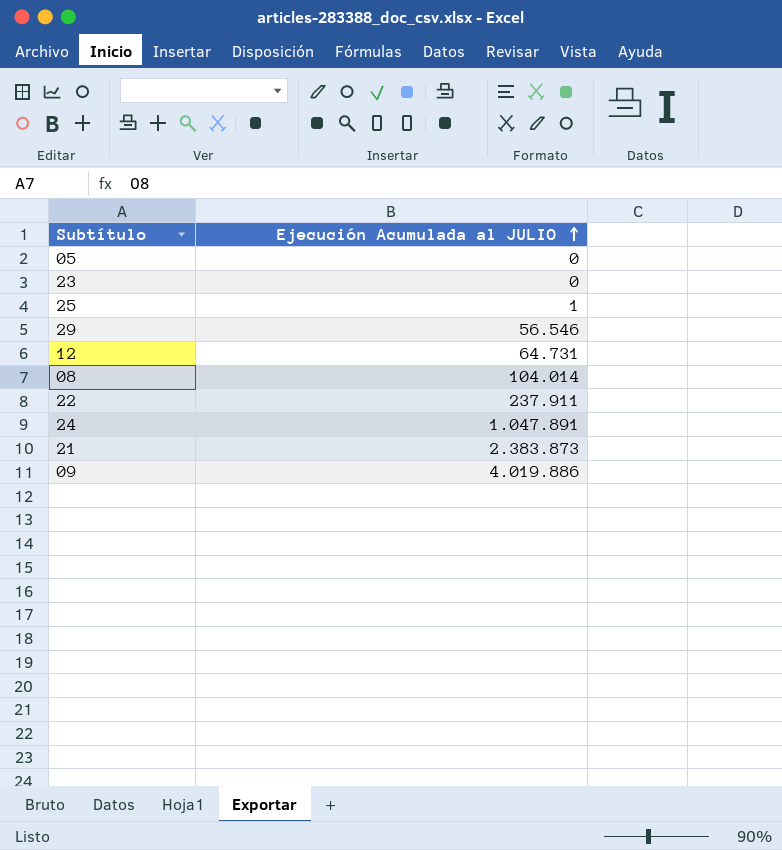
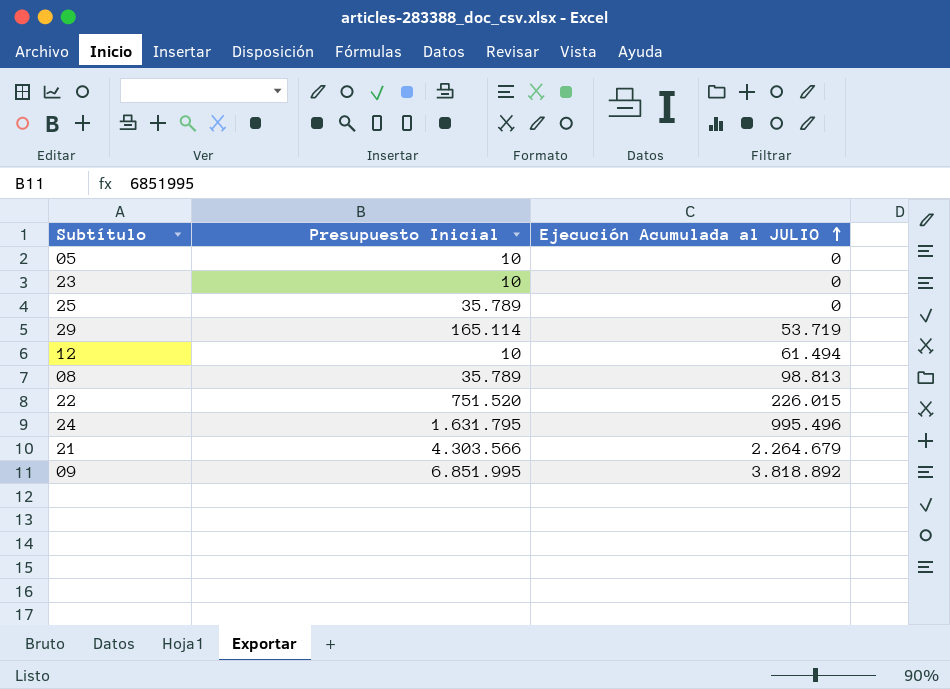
column Presupuesto Inicial | position: none -> 2
25 | Ejecución Acumulada al JULIO: 1 -> 0
29 | Ejecución Acumulada al JULIO: 56.546 -> 53.719
12 | Ejecución Acumulada al JULIO: 64.731 -> 61.494
08 | Ejecución Acumulada al JULIO: 104.014 -> 98.813
22 | Ejecución Acumulada al JULIO: 237.911 -> 226.015
24 | Ejecución Acumulada al JULIO: 1.047.891 -> 995.496
21 | Ejecución Acumulada al JULIO: 2.383.873 -> 2.264.679
09 | Ejecución Acumulada al JULIO: 4.019.886 -> 3.818.892

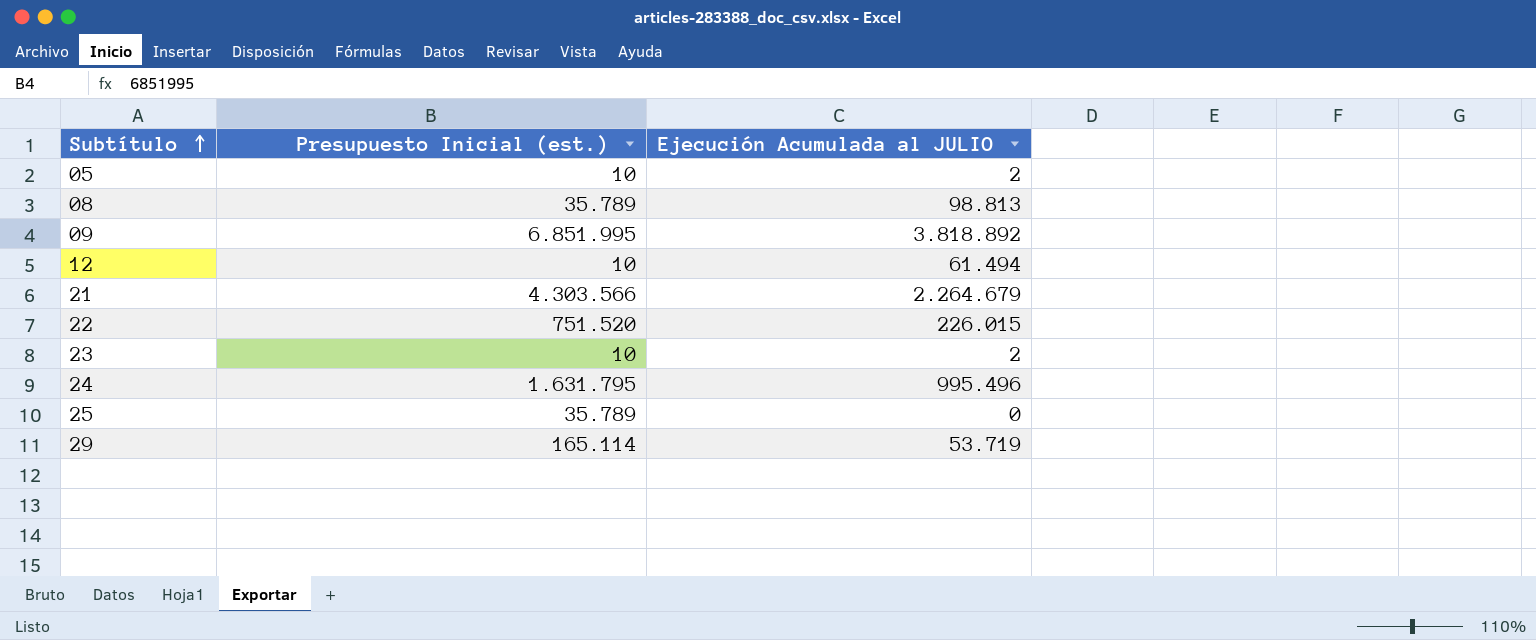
row order: Ejecución Acumulada al JULIO ascending -> Subtítulo ascending
column name: Presupuesto Inicial -> Presupuesto Inicial (est.)
05 | Ejecución Acumulada al JULIO: 0 -> 2
23 | Ejecución Acumulada al JULIO: 0 -> 2

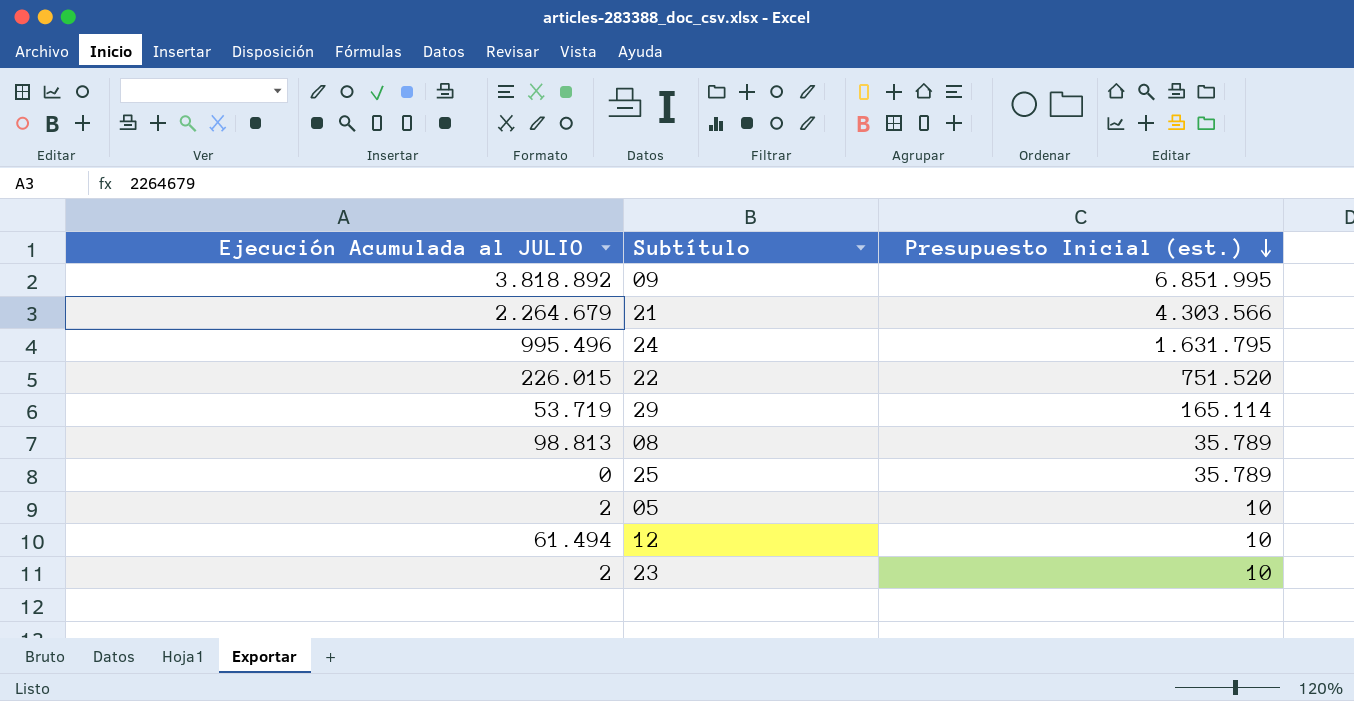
row order: Subtítulo ascending -> Presupuesto Inicial (est.) descending
column Ejecución Acumulada al JULIO | position: 3 -> 1

